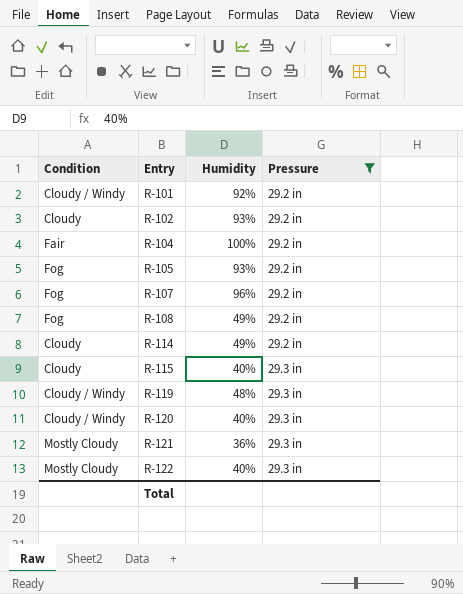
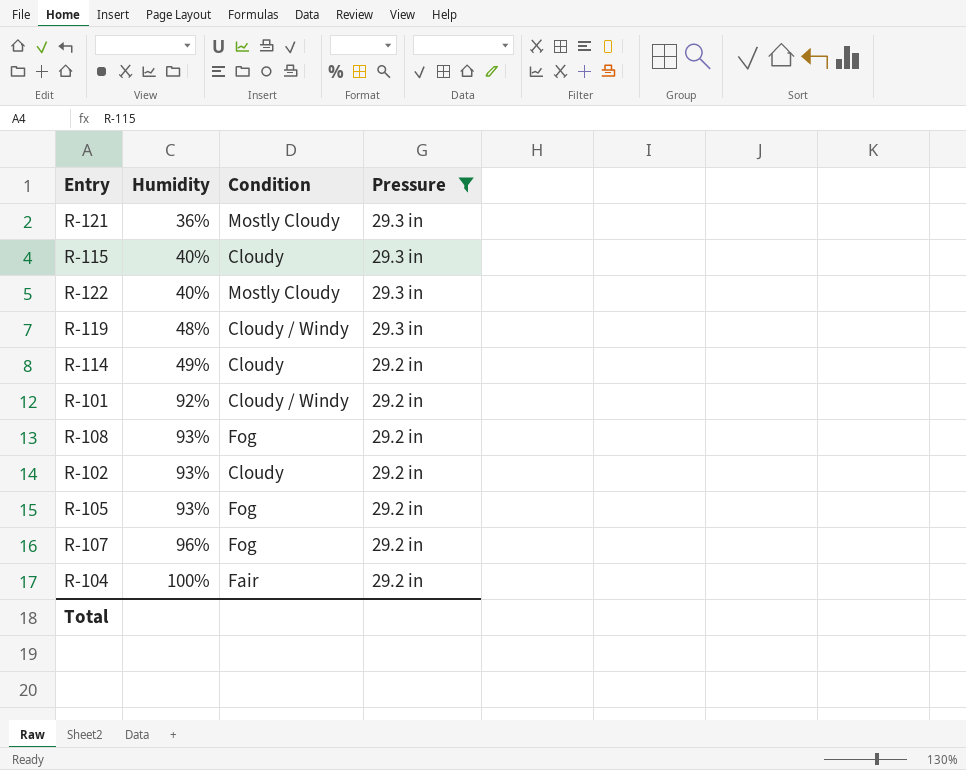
row order: Entry ascending -> Humidity ascending
column Condition | position: 1 -> 3
row R-120: Cloudy / Windy | 40% | 29.3 in -> none
R-108 | Humidity: 49% -> 93%

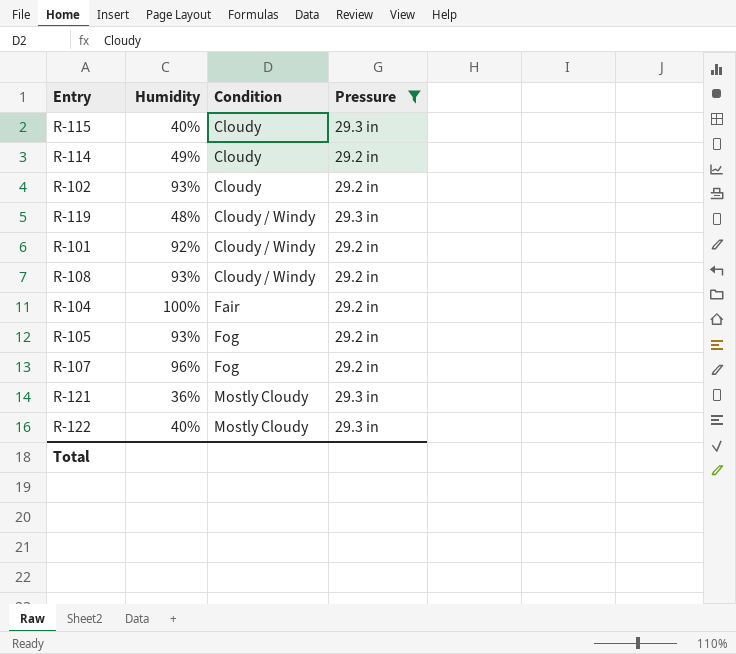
row order: Humidity ascending -> Condition ascending
R-108 | Condition: Fog -> Cloudy / Windy

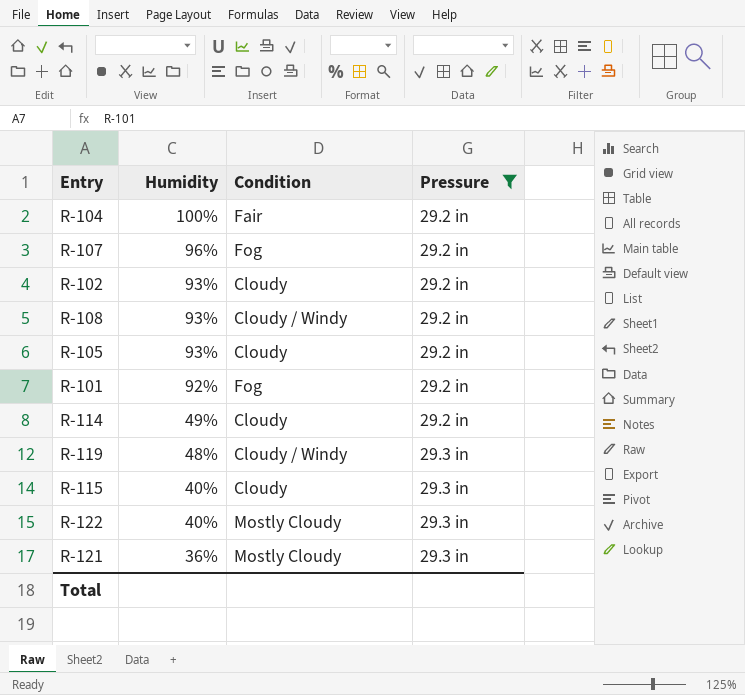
row order: Condition ascending -> Humidity descending
R-105 | Condition: Fog -> Cloudy
R-101 | Condition: Cloudy / Windy -> Fog

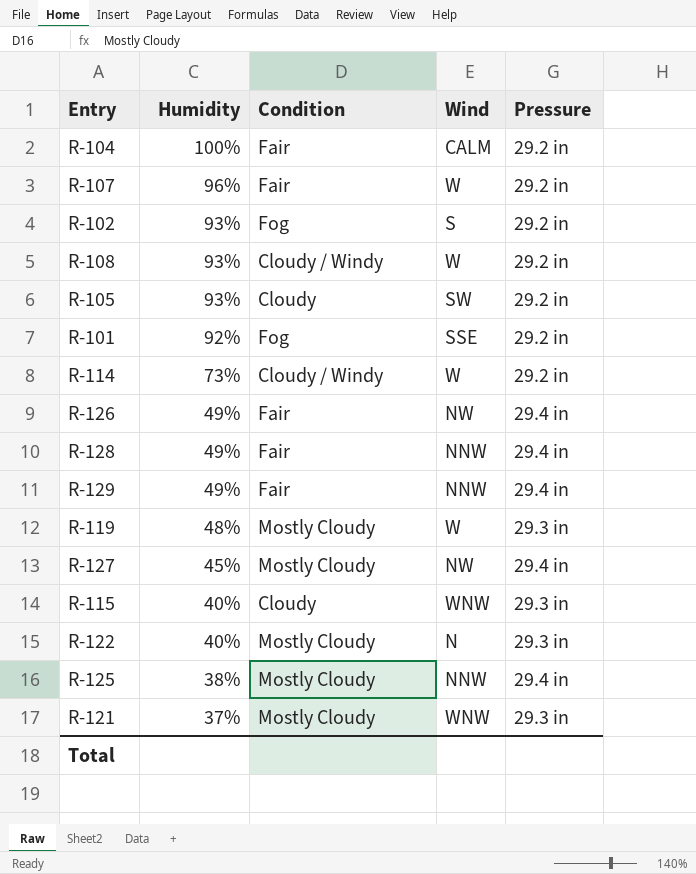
filter: Pressure != 29.4 in -> none
column Wind | position: none -> 4
R-107 | Condition: Fog -> Fair
R-102 | Condition: Cloudy -> Fog
R-114 | Humidity: 49% -> 73%
R-114 | Condition: Cloudy -> Cloudy / Windy
R-119 | Condition: Cloudy / Windy -> Mostly Cloudy
R-121 | Humidity: 36% -> 37%

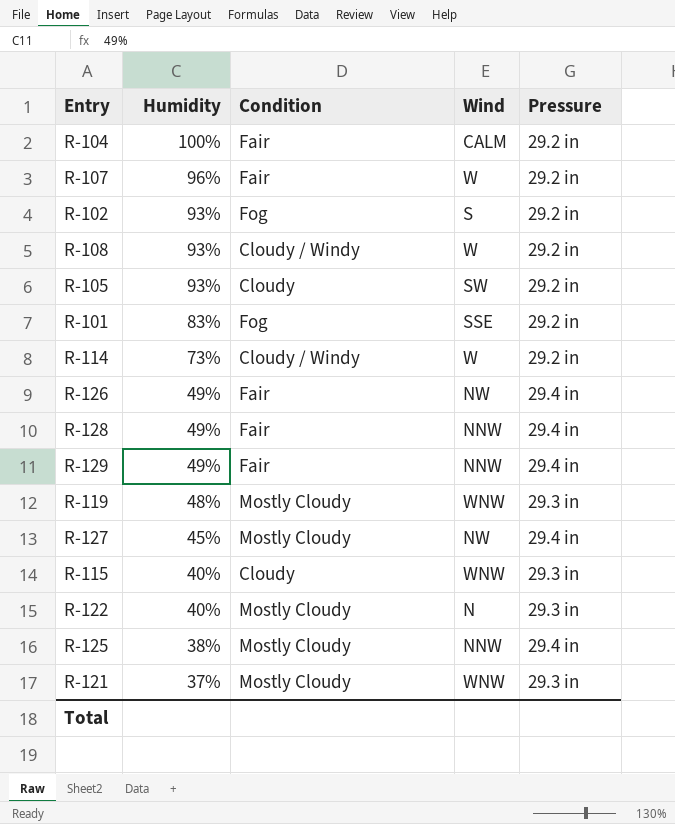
R-101 | Humidity: 92% -> 83%
R-119 | Wind: W -> WNW

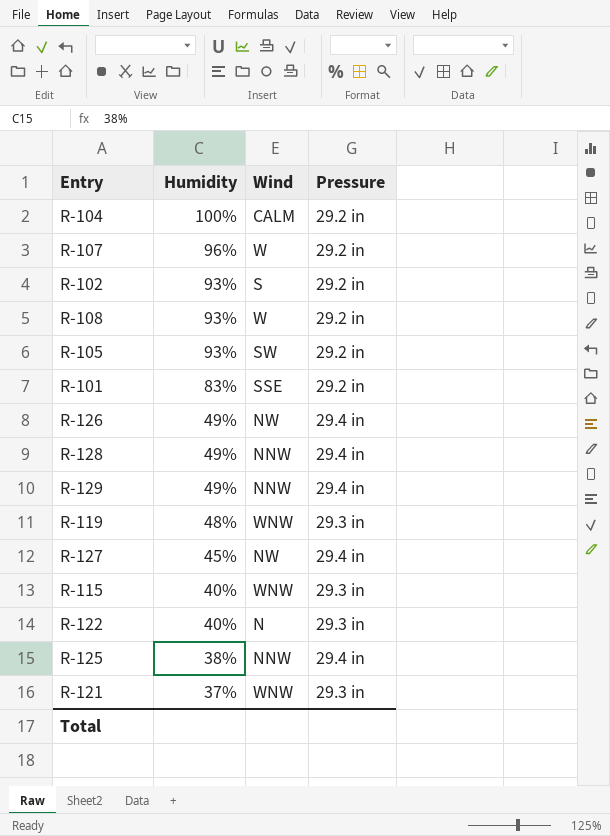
column Condition | position: 3 -> none
row R-114: 73% | Cloudy / Windy | W | 29.2 in -> none

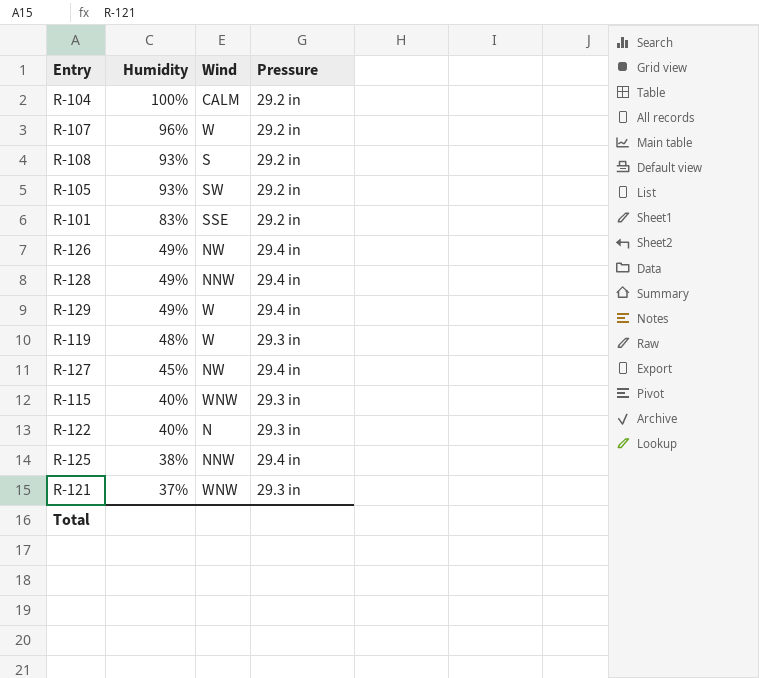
row R-102: 93% | S | 29.2 in -> none
R-108 | Wind: W -> S
R-129 | Wind: NNW -> W
R-119 | Wind: WNW -> W

